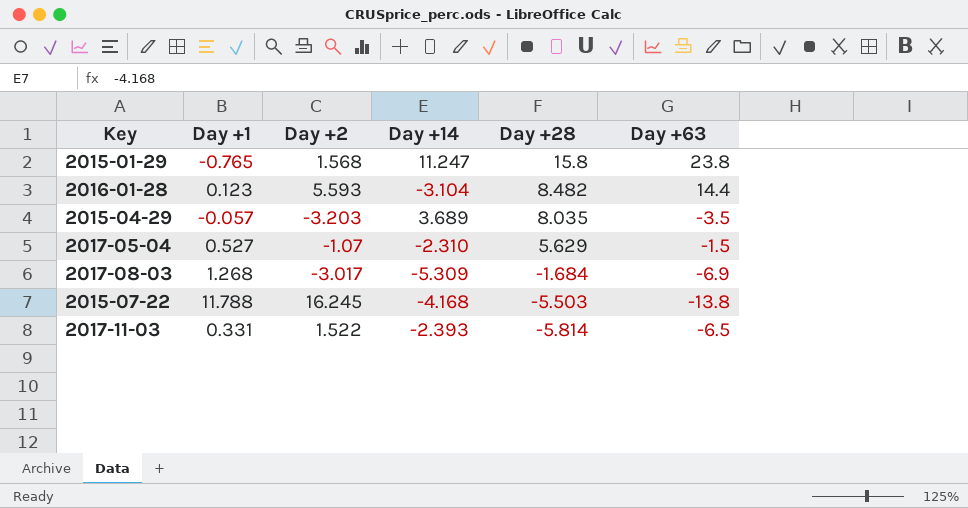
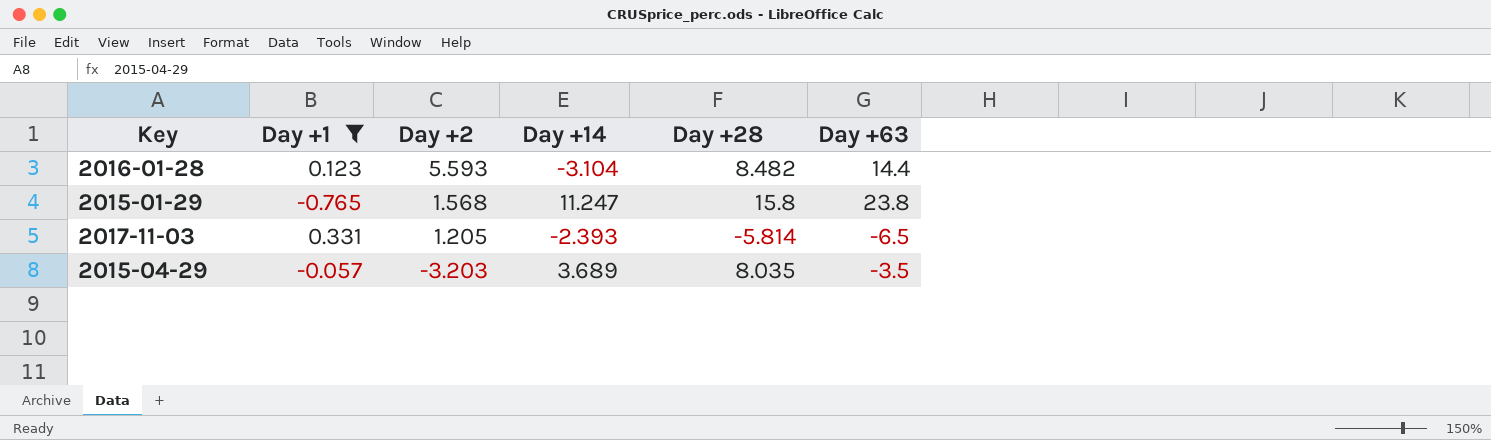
filter: none -> Day +1 <= 0.331
row order: Day +28 descending -> Day +2 descending
2017-11-03 | Day +2: 1.522 -> 1.205

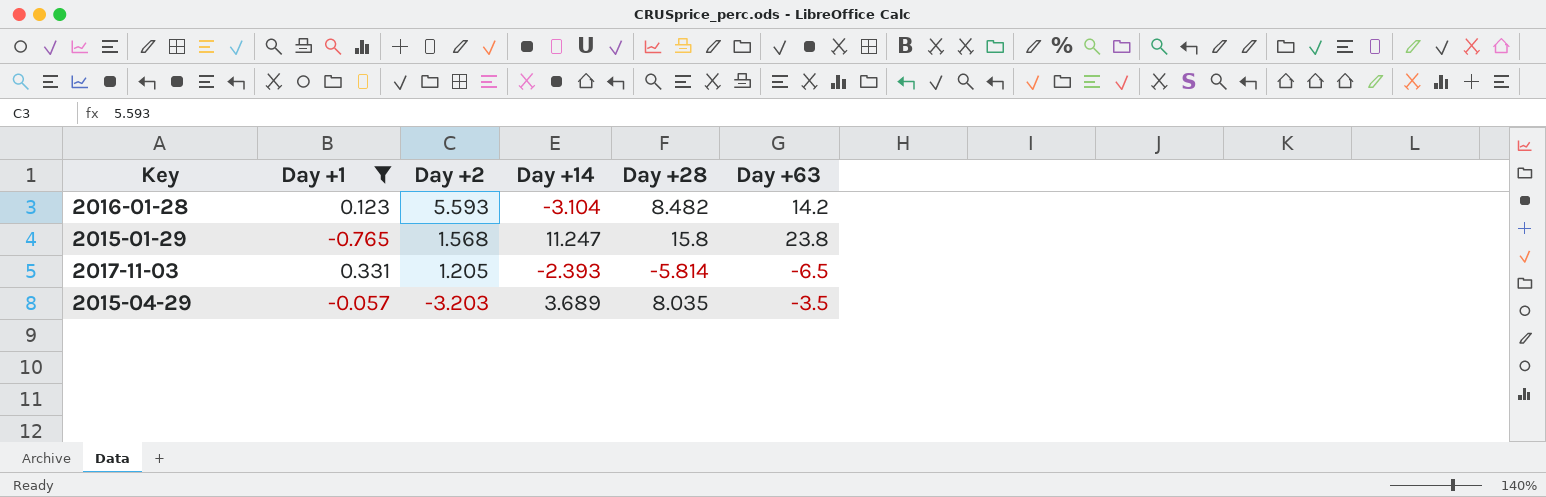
2016-01-28 | Day +63: 14.4 -> 14.2

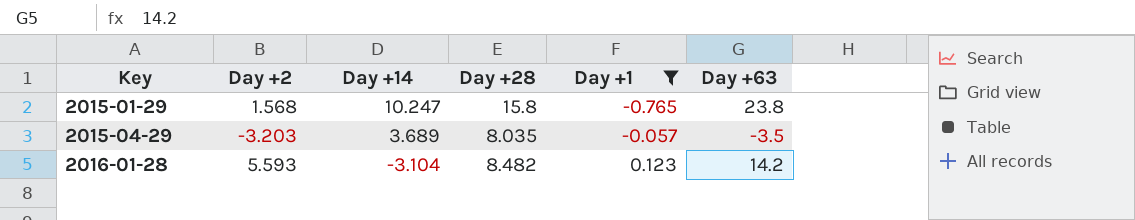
row order: Day +2 descending -> Key ascending
column Day +1 | position: 2 -> 5
row 2017-11-03: 0.331 | 1.205 | -2.393 | -5.814 | -6.5 -> none
2015-01-29 | Day +14: 11.247 -> 10.247

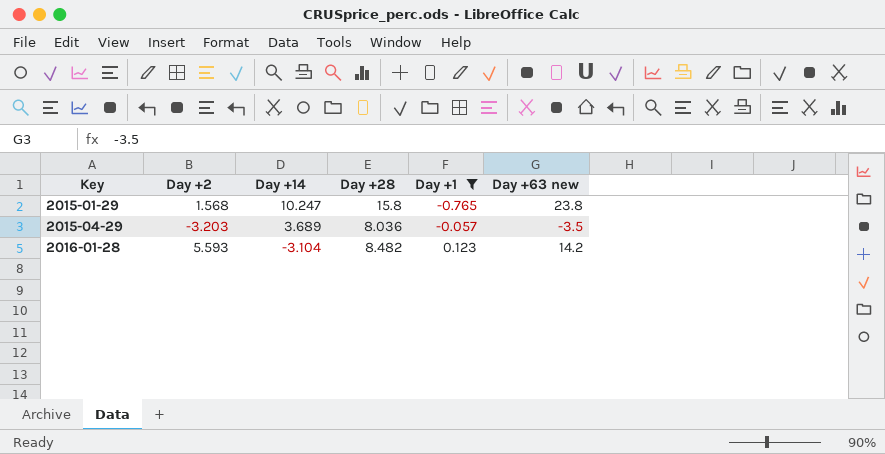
column name: Day +63 -> Day +63 new
2015-04-29 | Day +28: 8.035 -> 8.036

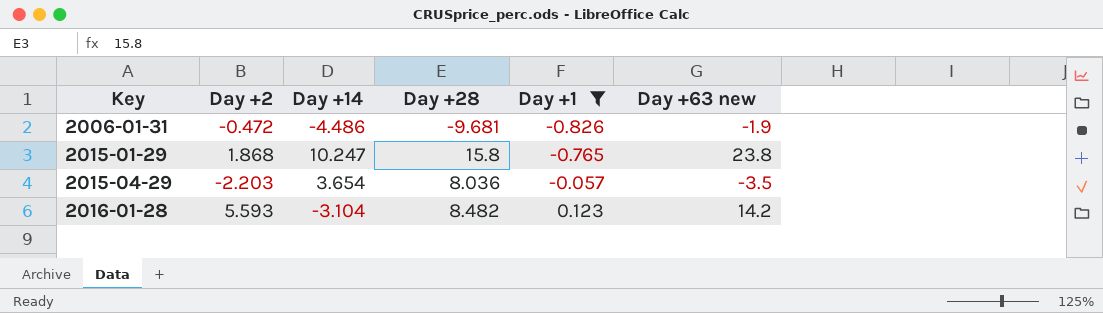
row 2006-01-31: none -> -0.472 | -4.486 | -9.681 | -0.826 | -1.9
2015-01-29 | Day +2: 1.568 -> 1.868
2015-04-29 | Day +2: -3.203 -> -2.203
2015-04-29 | Day +14: 3.689 -> 3.654

